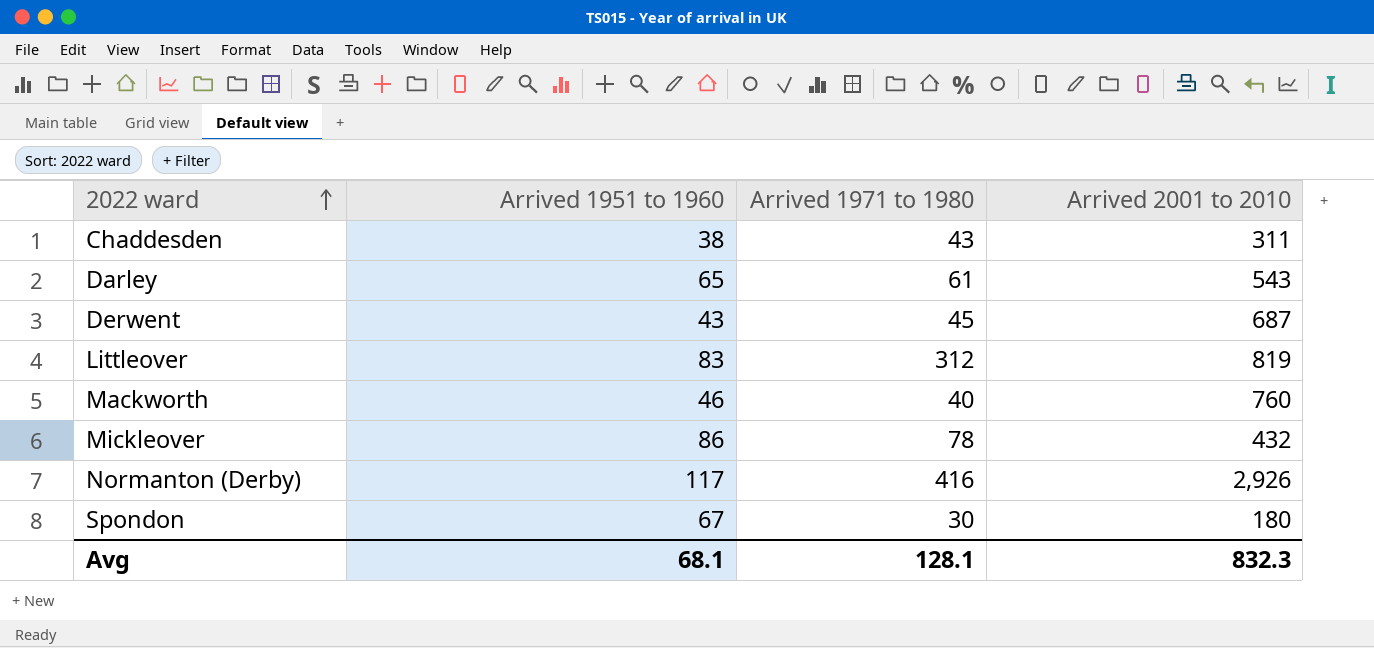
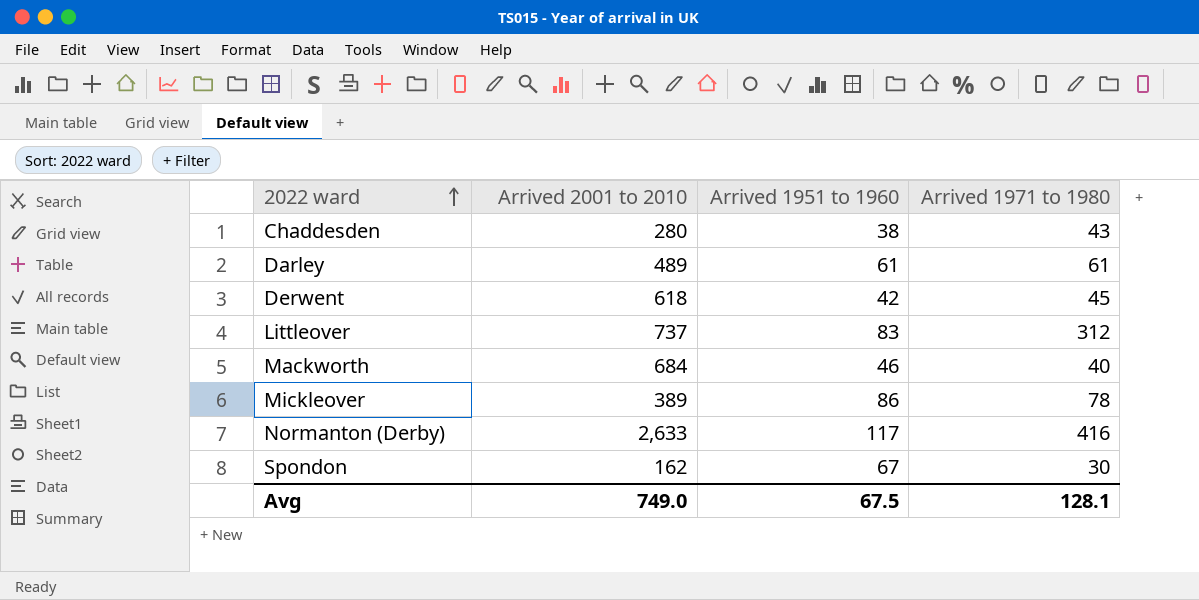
column Arrived 2001 to 2010 | position: 4 -> 2
Chaddesden | Arrived 2001 to 2010: 311 -> 280
Darley | Arrived 2001 to 2010: 543 -> 489
Darley | Arrived 1951 to 1960: 65 -> 61
Derwent | Arrived 2001 to 2010: 687 -> 618
Derwent | Arrived 1951 to 1960: 43 -> 42
Littleover | Arrived 2001 to 2010: 819 -> 737
Mackworth | Arrived 2001 to 2010: 760 -> 684
Mickleover | Arrived 2001 to 2010: 432 -> 389
Normanton (Derby) | Arrived 2001 to 2010: 2,926 -> 2,633
Spondon | Arrived 2001 to 2010: 180 -> 162
Avg | Arrived 2001 to 2010: 832.3 -> 749.0
Avg | Arrived 1951 to 1960: 68.1 -> 67.5

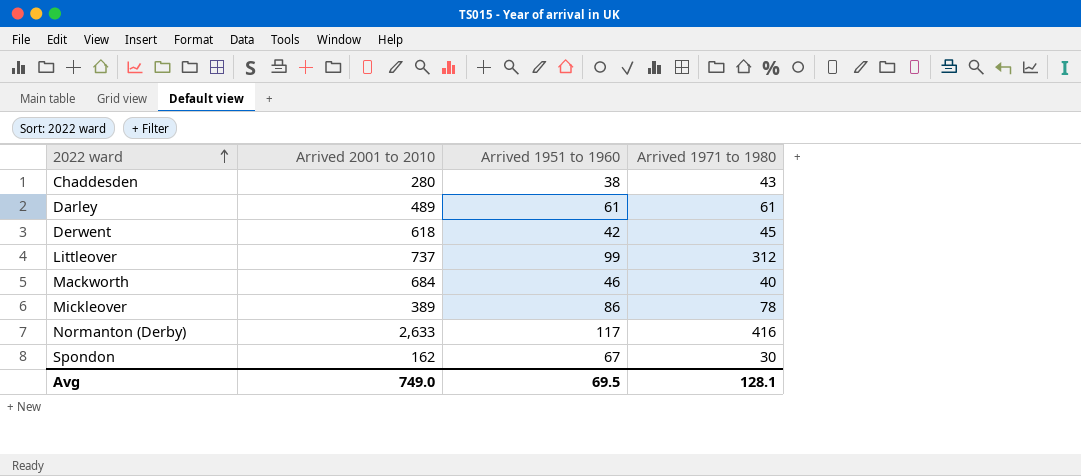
Littleover | Arrived 1951 to 1960: 83 -> 99
Avg | Arrived 1951 to 1960: 67.5 -> 69.5

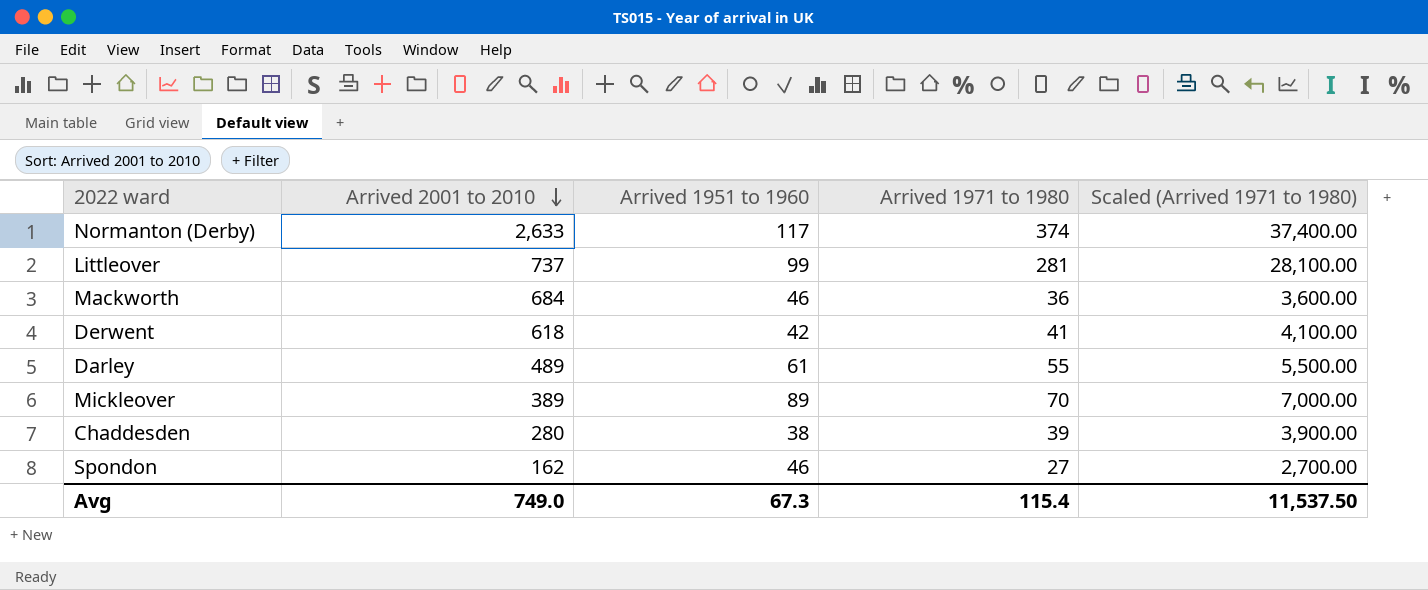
row order: 2022 ward ascending -> Arrived 2001 to 2010 descending
column Scaled (Arrived 1971 to 1980) | formula: none -> [Arrived 1971 to 1980] * 100
Normanton (Derby) | Arrived 1971 to 1980: 416 -> 374
Littleover | Arrived 1971 to 1980: 312 -> 281
Mackworth | Arrived 1971 to 1980: 40 -> 36
Derwent | Arrived 1971 to 1980: 45 -> 41
Darley | Arrived 1971 to 1980: 61 -> 55
Mickleover | Arrived 1951 to 1960: 86 -> 89
Mickleover | Arrived 1971 to 1980: 78 -> 70
Chaddesden | Arrived 1971 to 1980: 43 -> 39
Spondon | Arrived 1951 to 1960: 67 -> 46
Spondon | Arrived 1971 to 1980: 30 -> 27
Avg | Arrived 1951 to 1960: 69.5 -> 67.3
Avg | Arrived 1971 to 1980: 128.1 -> 115.4

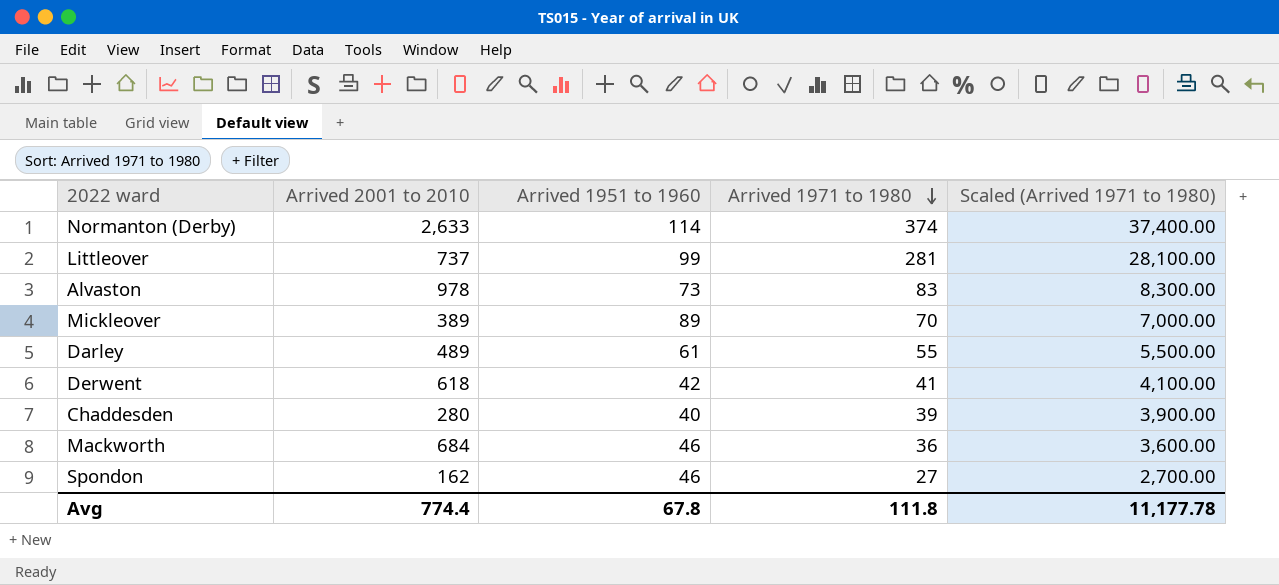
row order: Arrived 2001 to 2010 descending -> Arrived 1971 to 1980 descending
Normanton (Derby) | Arrived 1951 to 1960: 117 -> 114
row Alvaston: none -> 978 | 73 | 83 | 8,300.00
Chaddesden | Arrived 1951 to 1960: 38 -> 40
Avg | Arrived 2001 to 2010: 749.0 -> 774.4
Avg | Arrived 1951 to 1960: 67.3 -> 67.8
Avg | Arrived 1971 to 1980: 115.4 -> 111.8
Avg | Scaled (Arrived 1971 to 1980): 11,537.50 -> 11,177.78

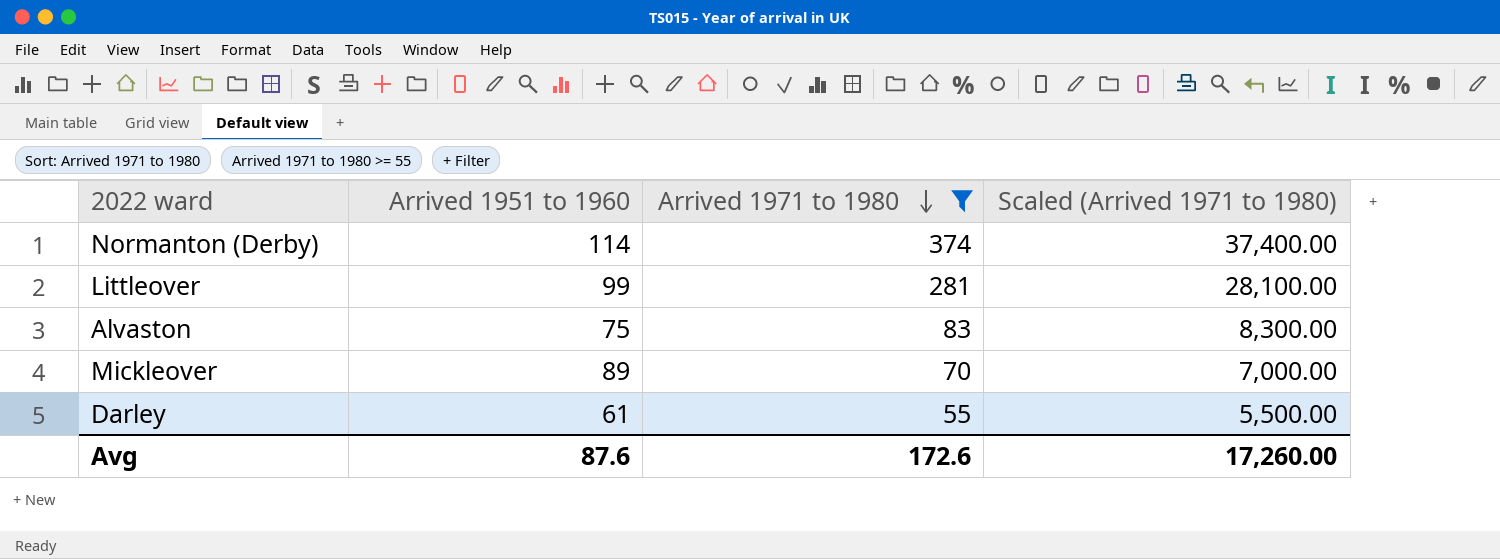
filter: none -> Arrived 1971 to 1980 >= 55
column Arrived 2001 to 2010 | position: 2 -> none
Alvaston | Arrived 1951 to 1960: 73 -> 75
Avg | Arrived 1951 to 1960: 67.8 -> 87.6
Avg | Arrived 1971 to 1980: 111.8 -> 172.6
Avg | Scaled (Arrived 1971 to 1980): 11,177.78 -> 17,260.00

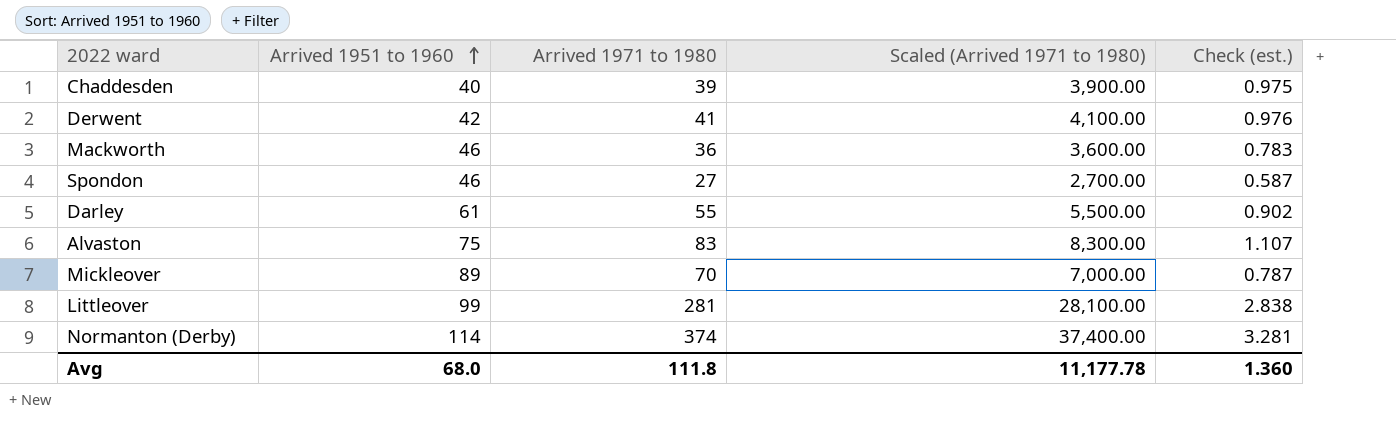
filter: Arrived 1971 to 1980 >= 55 -> none
row order: Arrived 1971 to 1980 descending -> Arrived 1951 to 1960 ascending
column Check (est.) | formula: none -> [Arrived 1971 to 1980] / [Arrived 1951 to 1960]
Avg | Arrived 1951 to 1960: 87.6 -> 68.0
Avg | Arrived 1971 to 1980: 172.6 -> 111.8
Avg | Scaled (Arrived 1971 to 1980): 17,260.00 -> 11,177.78

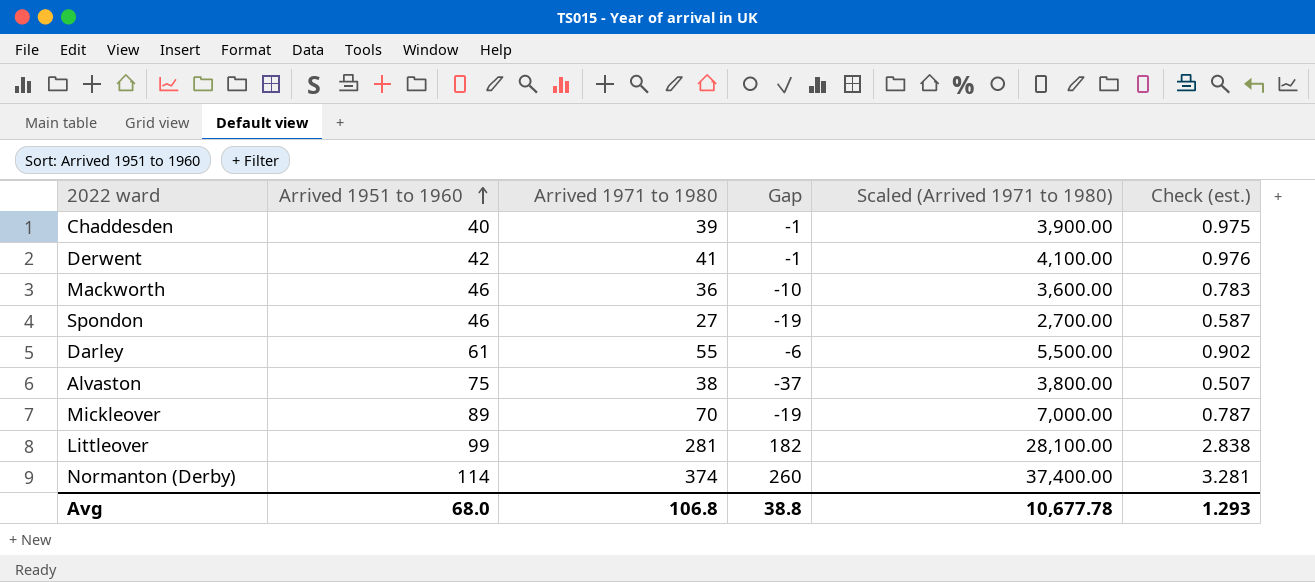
column Gap | formula: none -> [Arrived 1971 to 1980] - [Arrived 1951 to 1960]
Alvaston | Arrived 1971 to 1980: 83 -> 38
Alvaston | Scaled (Arrived 1971 to 1980): 8,300.00 -> 3,800.00
Alvaston | Check (est.): 1.107 -> 0.507
Avg | Arrived 1971 to 1980: 111.8 -> 106.8
Avg | Scaled (Arrived 1971 to 1980): 11,177.78 -> 10,677.78
Avg | Check (est.): 1.360 -> 1.293

